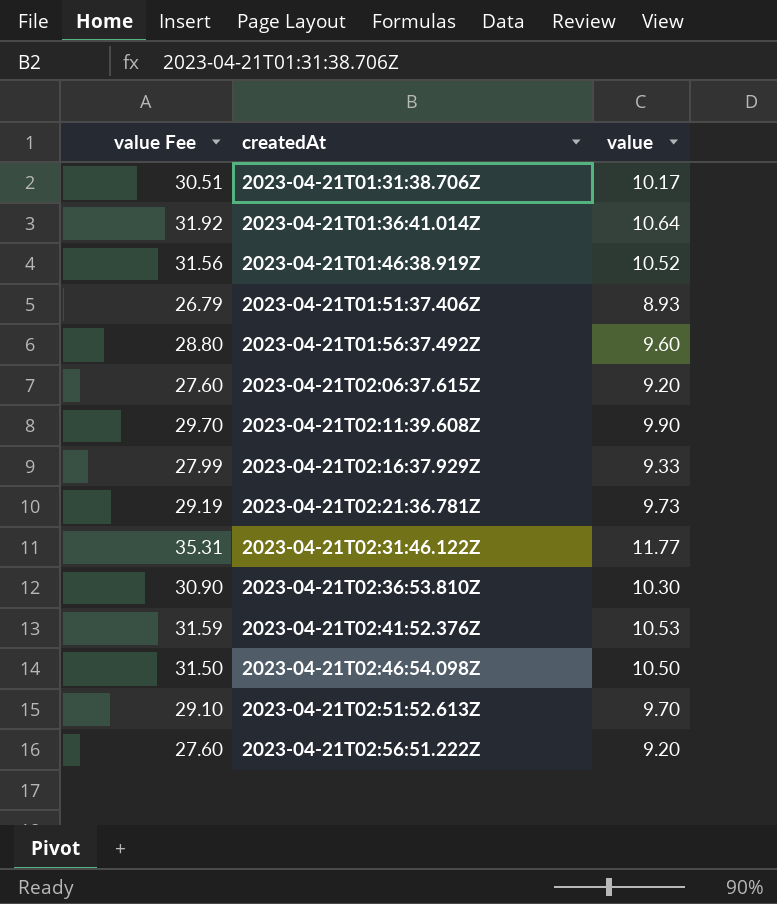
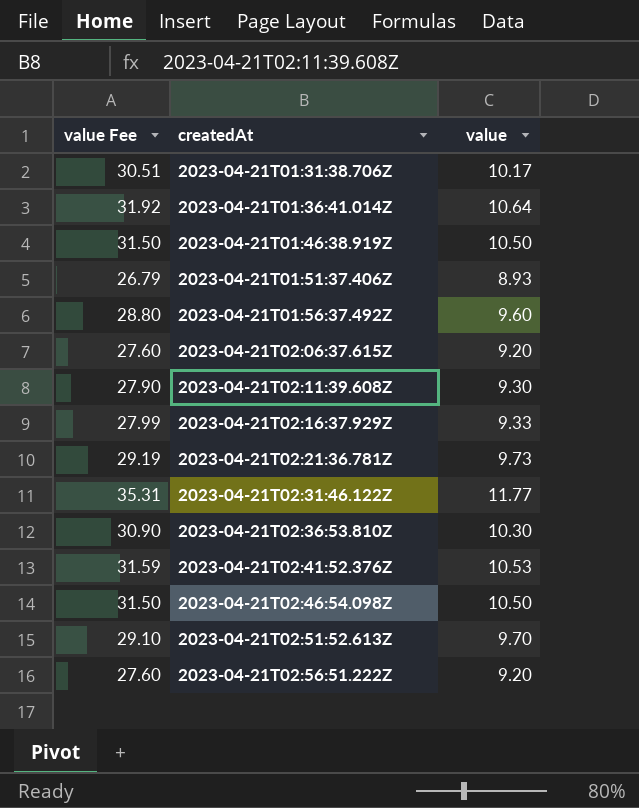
2023-04-21T01:46:38.919Z | value Fee: 31.56 -> 31.50
2023-04-21T01:46:38.919Z | value: 10.52 -> 10.50
2023-04-21T02:11:39.608Z | value Fee: 29.70 -> 27.90
2023-04-21T02:11:39.608Z | value: 9.90 -> 9.30

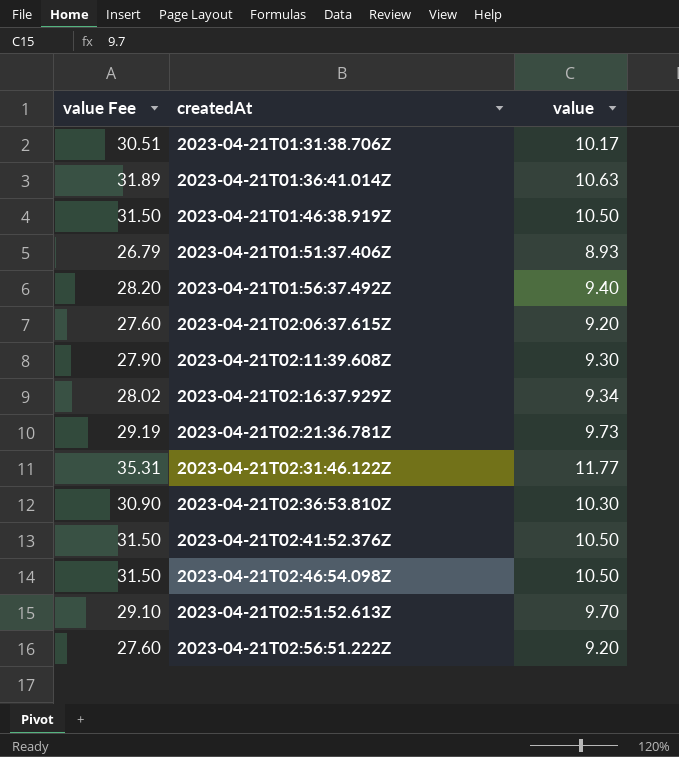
2023-04-21T01:36:41.014Z | value Fee: 31.92 -> 31.89
2023-04-21T01:36:41.014Z | value: 10.64 -> 10.63
2023-04-21T01:56:37.492Z | value Fee: 28.80 -> 28.20
2023-04-21T01:56:37.492Z | value: 9.60 -> 9.40
2023-04-21T02:16:37.929Z | value Fee: 27.99 -> 28.02
2023-04-21T02:16:37.929Z | value: 9.33 -> 9.34
2023-04-21T02:41:52.376Z | value Fee: 31.59 -> 31.50
2023-04-21T02:41:52.376Z | value: 10.53 -> 10.50

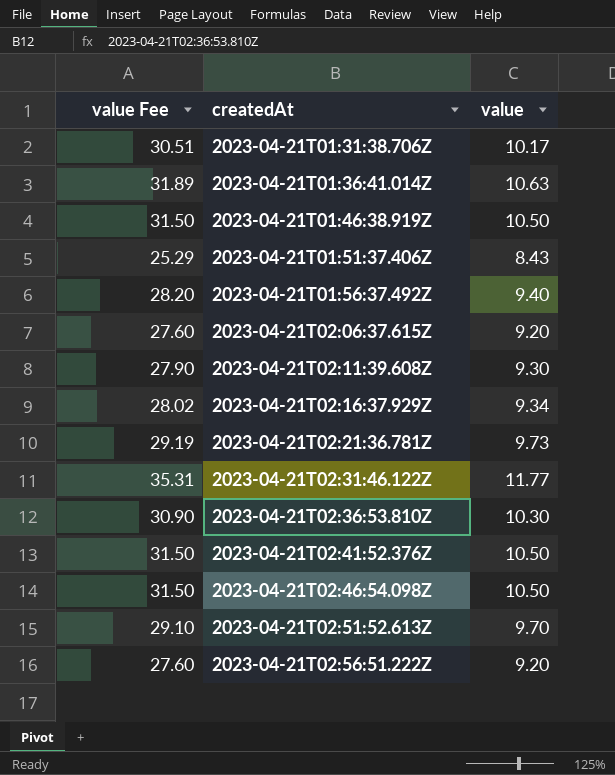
2023-04-21T01:51:37.406Z | value Fee: 26.79 -> 25.29
2023-04-21T01:51:37.406Z | value: 8.93 -> 8.43

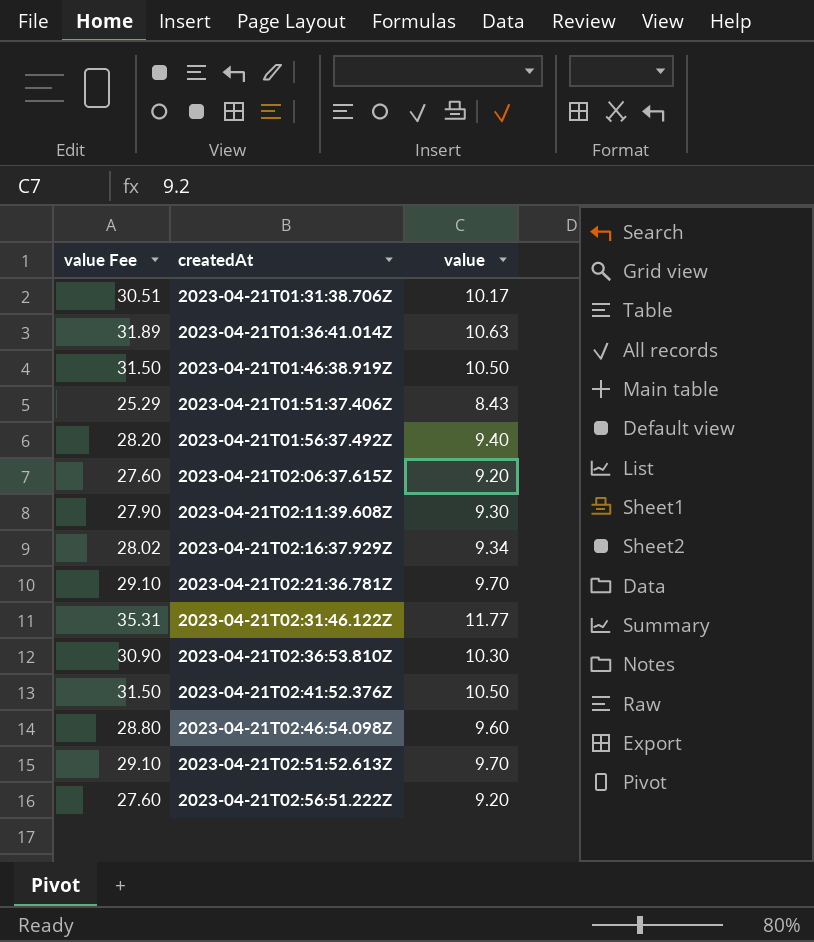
2023-04-21T02:21:36.781Z | value Fee: 29.19 -> 29.10
2023-04-21T02:21:36.781Z | value: 9.73 -> 9.70
2023-04-21T02:46:54.098Z | value Fee: 31.50 -> 28.80
2023-04-21T02:46:54.098Z | value: 10.50 -> 9.60

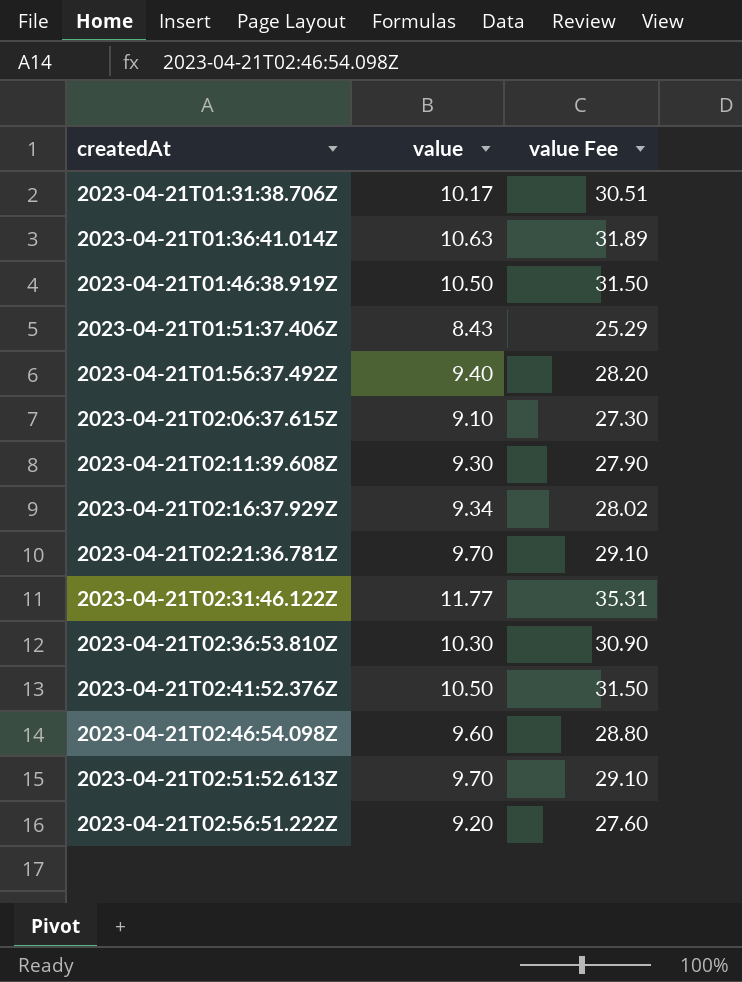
column value Fee | position: 1 -> 3
2023-04-21T02:06:37.615Z | value: 9.20 -> 9.10
2023-04-21T02:06:37.615Z | value Fee: 27.60 -> 27.30

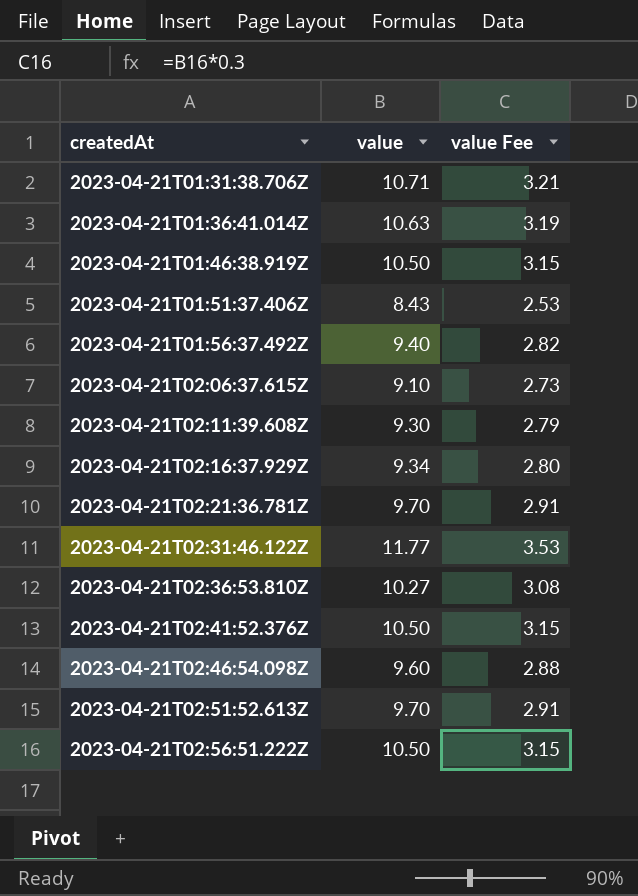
column value Fee | formula: [value] * 3 -> [value] * 0.3
2023-04-21T01:31:38.706Z | value: 10.17 -> 10.71
2023-04-21T02:36:53.810Z | value: 10.30 -> 10.27
2023-04-21T02:56:51.222Z | value: 9.20 -> 10.50

